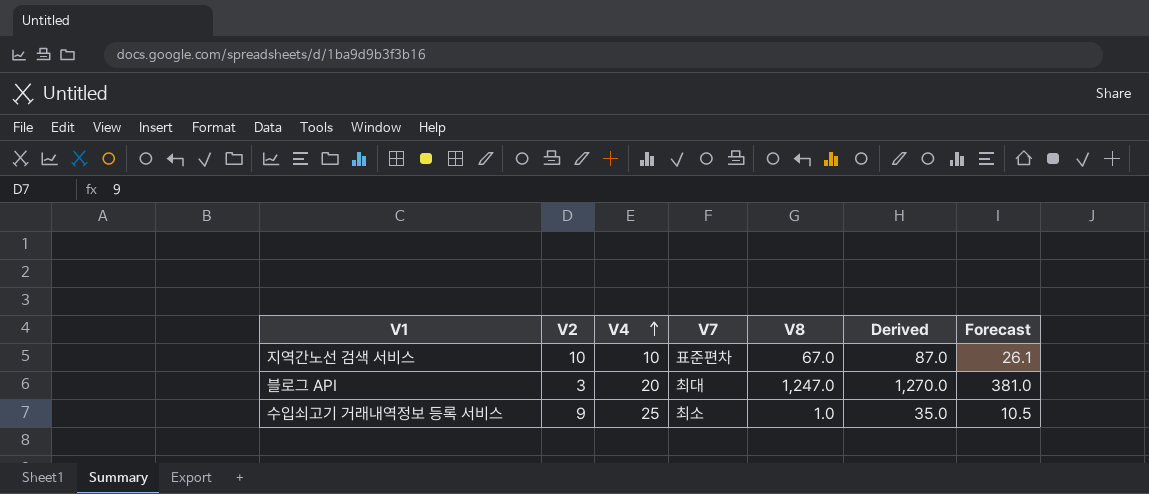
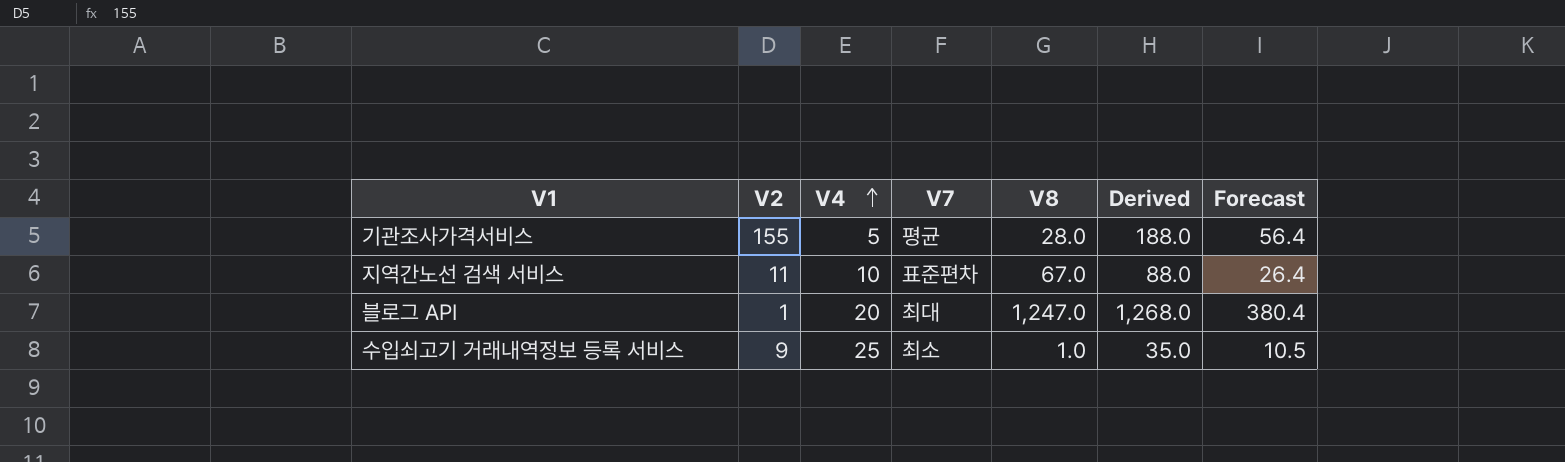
row 기관조사가격서비스: none -> 155 | 5 | 평균 | 28.0 | 188.0 | 56.4
지역간노선 검색 서비스 | V2: 10 -> 11
지역간노선 검색 서비스 | Derived: 87.0 -> 88.0
지역간노선 검색 서비스 | Forecast: 26.1 -> 26.4
블로그 API | V2: 3 -> 1
블로그 API | Derived: 1,270.0 -> 1,268.0
블로그 API | Forecast: 381.0 -> 380.4

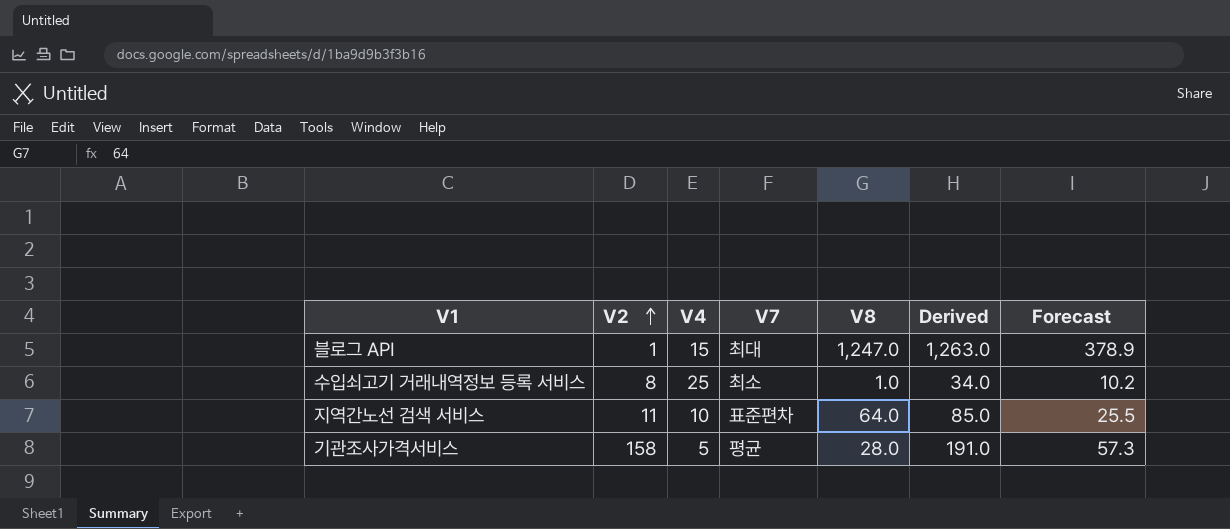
row order: V4 ascending -> V2 ascending
블로그 API | V4: 20 -> 15
블로그 API | Derived: 1,268.0 -> 1,263.0
블로그 API | Forecast: 380.4 -> 378.9
수입쇠고기 거래내역정보 등록 서비스 | V2: 9 -> 8
수입쇠고기 거래내역정보 등록 서비스 | Derived: 35.0 -> 34.0
수입쇠고기 거래내역정보 등록 서비스 | Forecast: 10.5 -> 10.2
지역간노선 검색 서비스 | V8: 67.0 -> 64.0
지역간노선 검색 서비스 | Derived: 88.0 -> 85.0
지역간노선 검색 서비스 | Forecast: 26.4 -> 25.5
기관조사가격서비스 | V2: 155 -> 158
기관조사가격서비스 | Derived: 188.0 -> 191.0
기관조사가격서비스 | Forecast: 56.4 -> 57.3

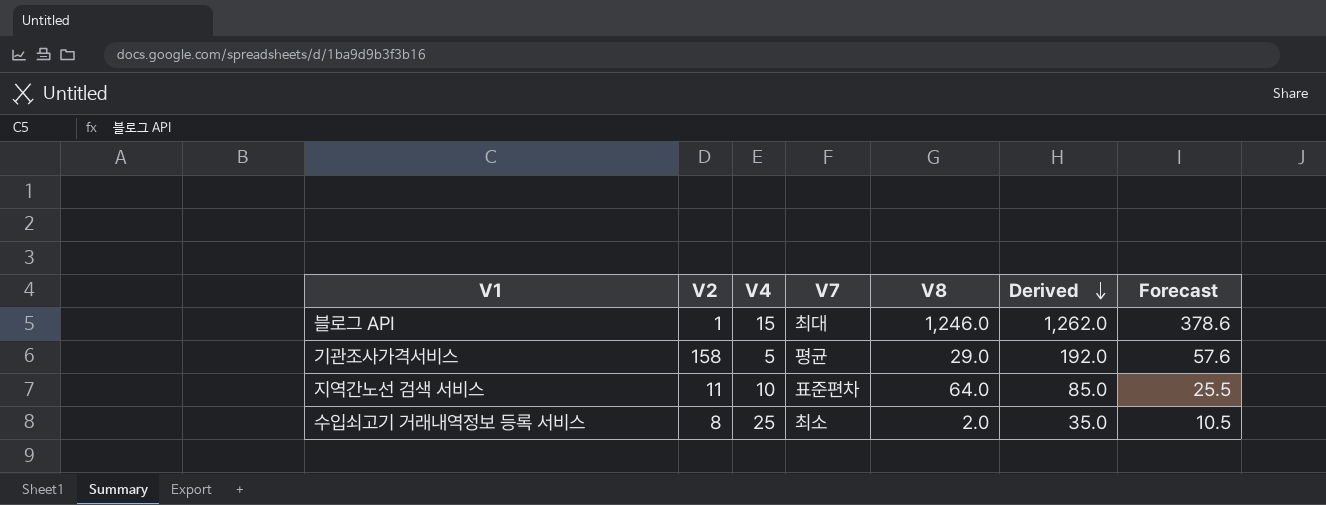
row order: V2 ascending -> Derived descending
블로그 API | V8: 1,247.0 -> 1,246.0
블로그 API | Derived: 1,263.0 -> 1,262.0
블로그 API | Forecast: 378.9 -> 378.6
기관조사가격서비스 | V8: 28.0 -> 29.0
기관조사가격서비스 | Derived: 191.0 -> 192.0
기관조사가격서비스 | Forecast: 57.3 -> 57.6
수입쇠고기 거래내역정보 등록 서비스 | V8: 1.0 -> 2.0
수입쇠고기 거래내역정보 등록 서비스 | Derived: 34.0 -> 35.0
수입쇠고기 거래내역정보 등록 서비스 | Forecast: 10.2 -> 10.5

